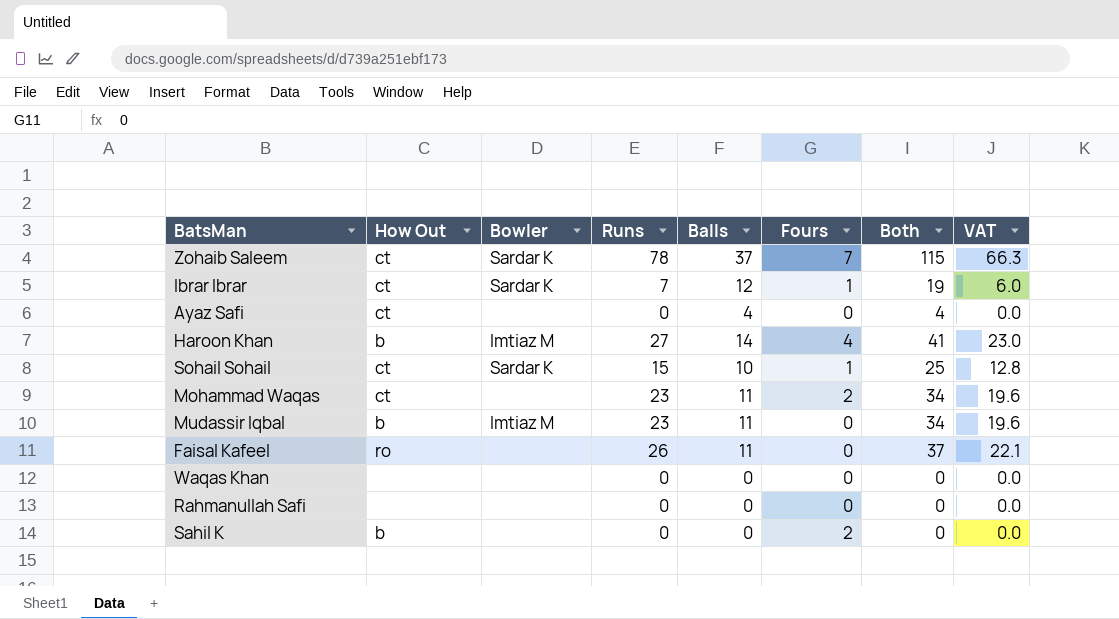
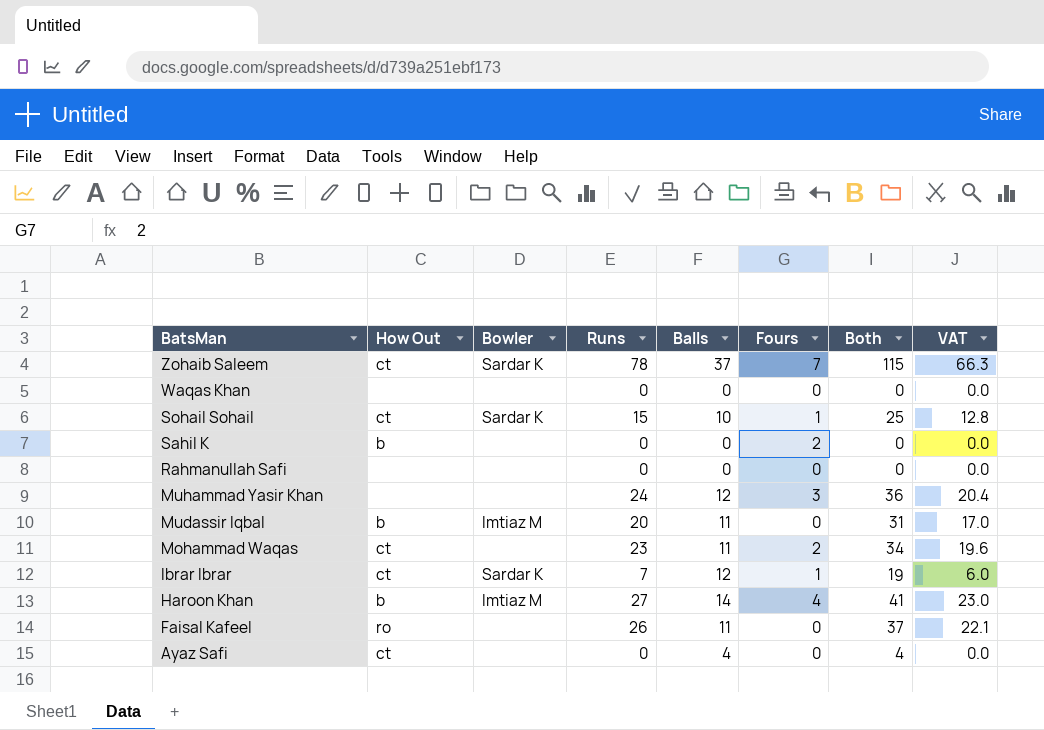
row order: none -> BatsMan descending
row Muhammad Yasir Khan: none -> none | none | 24 | 12 | 3 | 36 | 20.4
Mudassir Iqbal | Runs: 23 -> 20
Mudassir Iqbal | Both: 34 -> 31
Mudassir Iqbal | VAT: 19.6 -> 17.0

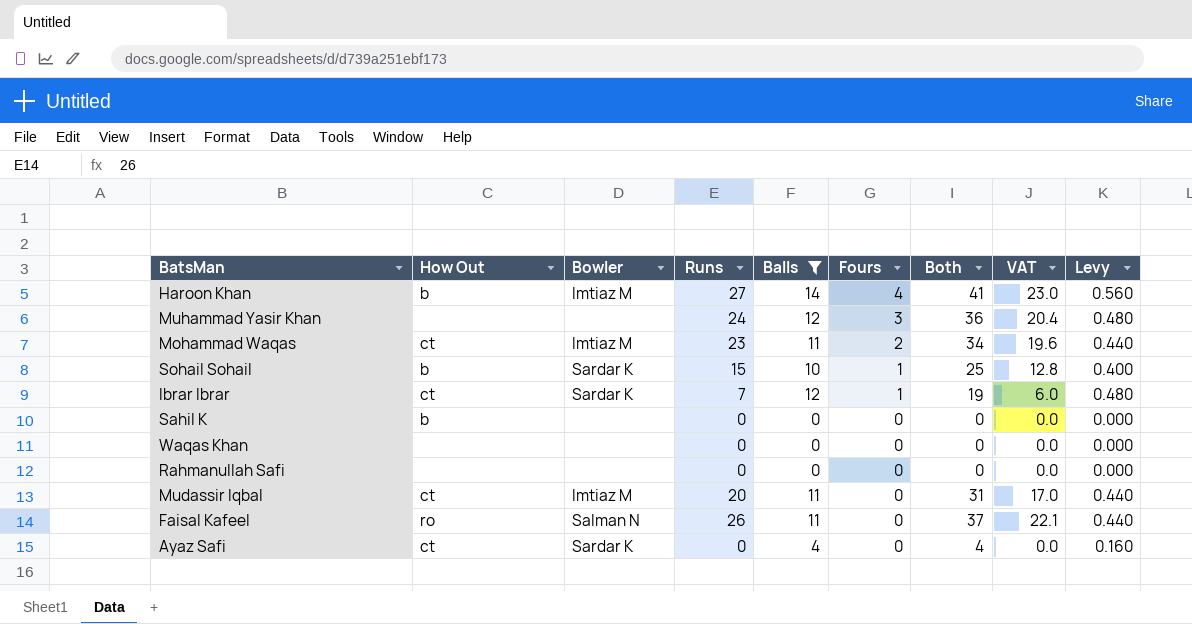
filter: none -> Balls != 37
row order: BatsMan descending -> Fours descending
column Levy | formula: none -> [Balls] * 0.04
Mohammad Waqas | Bowler: none -> Imtiaz M
Sohail Sohail | How Out: ct -> b
Sahil K | Fours: 2 -> 0
Mudassir Iqbal | How Out: b -> ct
Faisal Kafeel | Bowler: none -> Salman N
Ayaz Safi | Bowler: none -> Sardar K

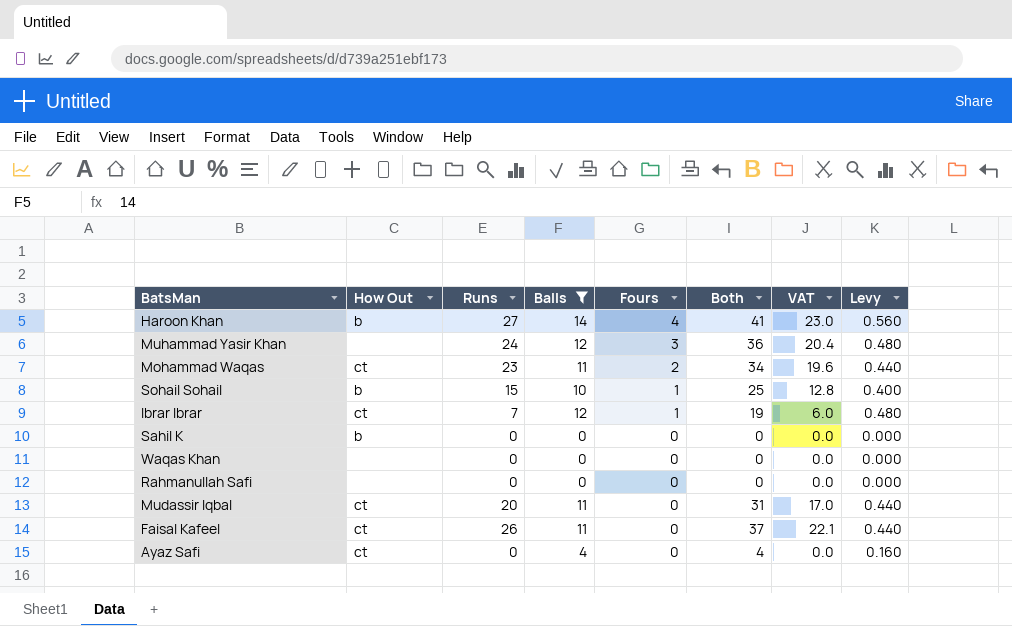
column Bowler | position: 3 -> none
Faisal Kafeel | How Out: ro -> ct

